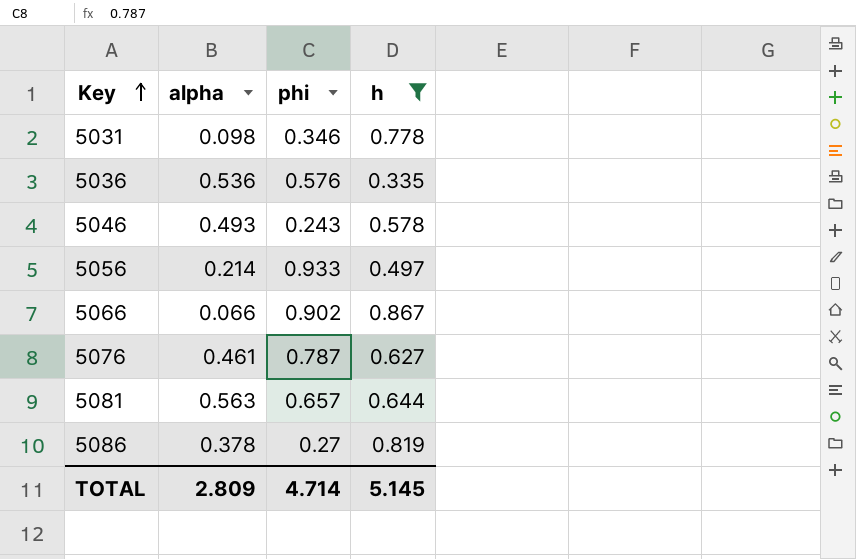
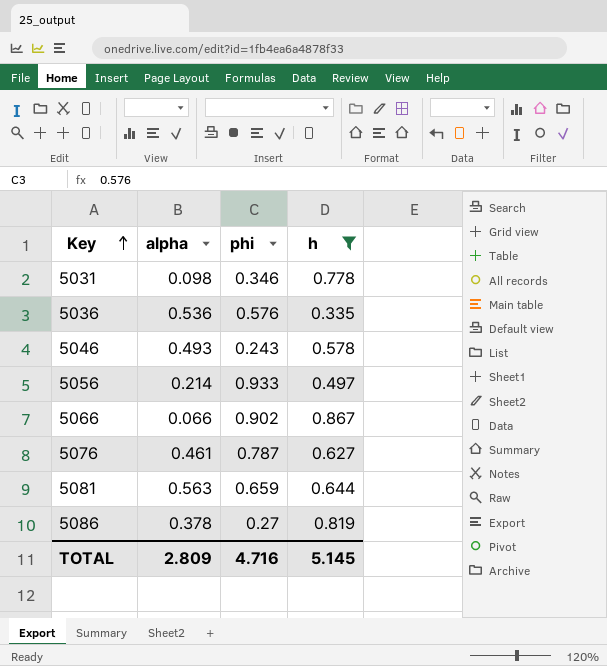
5081 | phi: 0.657 -> 0.659
TOTAL | phi: 4.714 -> 4.716

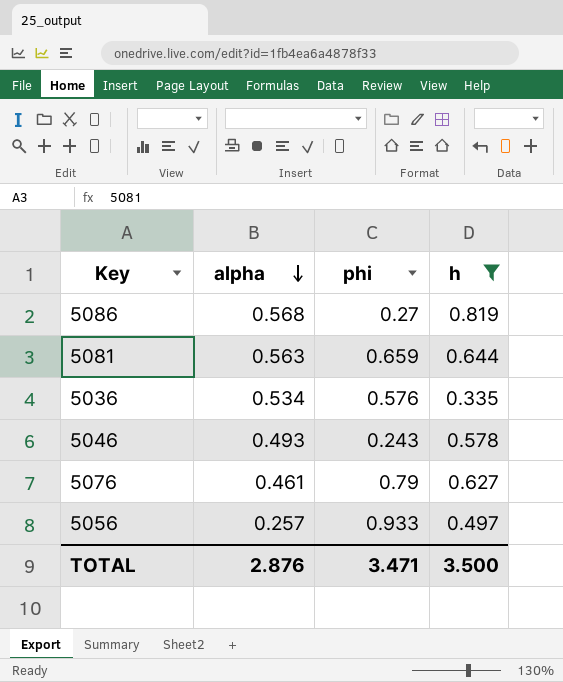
row order: Key ascending -> alpha descending
row 5031: 0.098 | 0.346 | 0.778 -> none
row 5066: 0.066 | 0.902 | 0.867 -> none
5086 | alpha: 0.378 -> 0.568
5036 | alpha: 0.536 -> 0.534
5076 | phi: 0.787 -> 0.79
5056 | alpha: 0.214 -> 0.257
TOTAL | alpha: 2.809 -> 2.876
TOTAL | phi: 4.716 -> 3.471
TOTAL | h: 5.145 -> 3.500

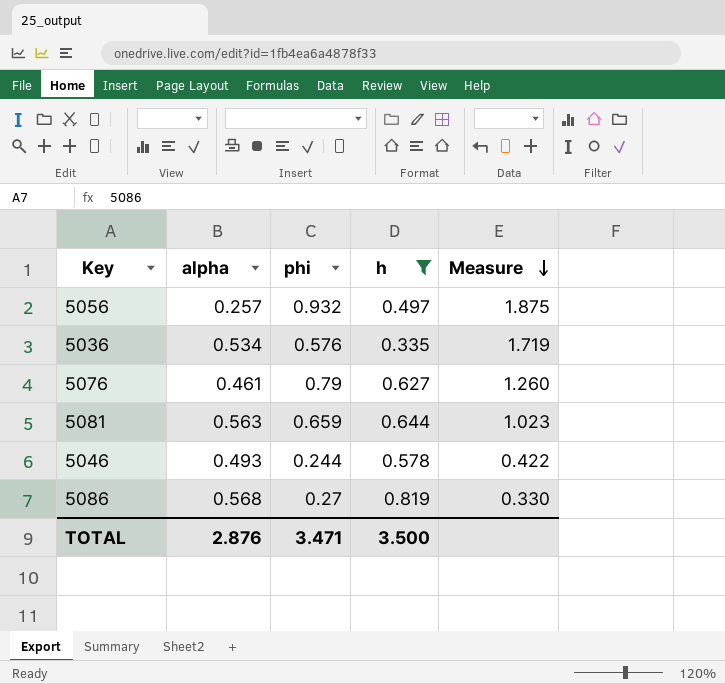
row order: alpha descending -> Measure descending
column Measure | formula: none -> [phi] / [h]
5056 | phi: 0.933 -> 0.932
5046 | phi: 0.243 -> 0.244

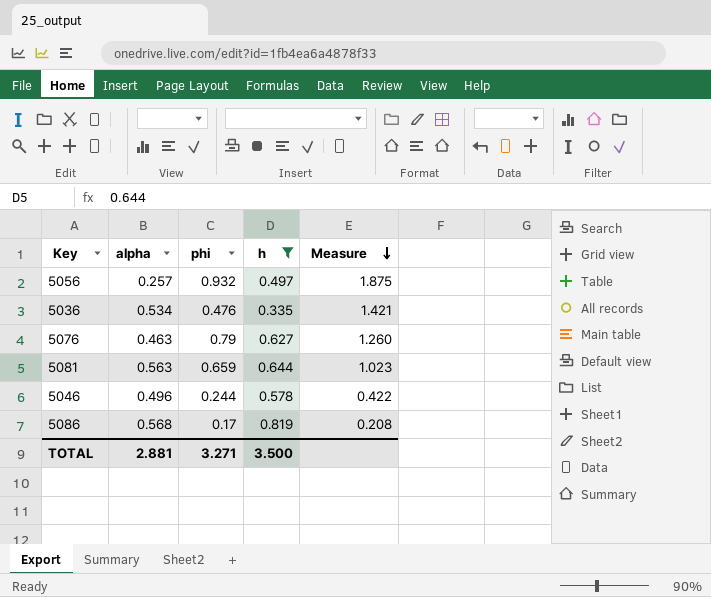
5036 | phi: 0.576 -> 0.476
5036 | Measure: 1.719 -> 1.421
5076 | alpha: 0.461 -> 0.463
5046 | alpha: 0.493 -> 0.496
5086 | phi: 0.27 -> 0.17
5086 | Measure: 0.330 -> 0.208
TOTAL | alpha: 2.876 -> 2.881
TOTAL | phi: 3.471 -> 3.271

